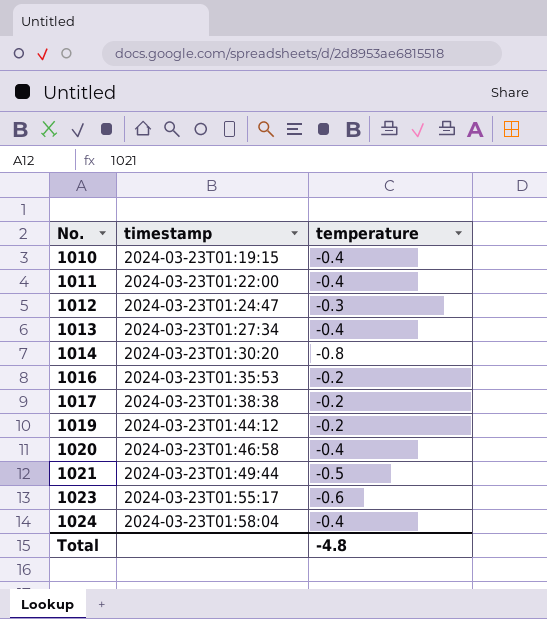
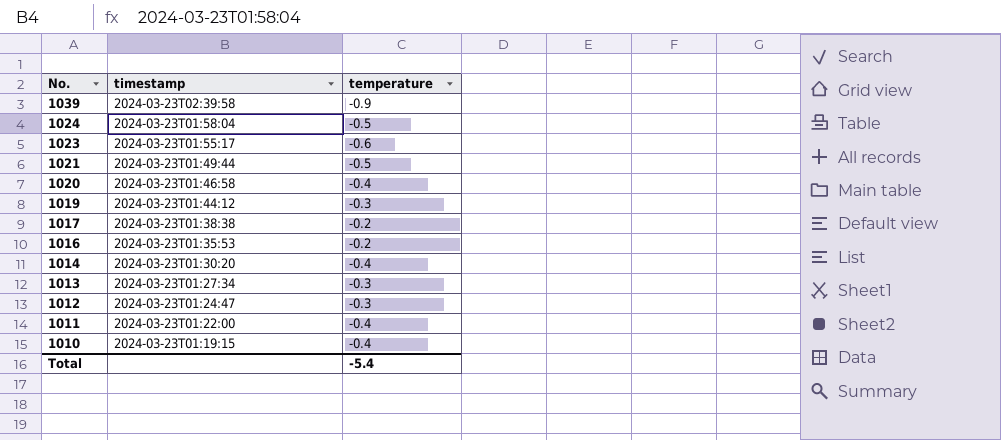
row order: No. ascending -> No. descending
row 1039: none -> 2024-03-23T02:39:58 | -0.9
1024 | temperature: -0.4 -> -0.5
1019 | temperature: -0.2 -> -0.3
1014 | temperature: -0.8 -> -0.4
1013 | temperature: -0.4 -> -0.3
Total | temperature: -4.8 -> -5.4

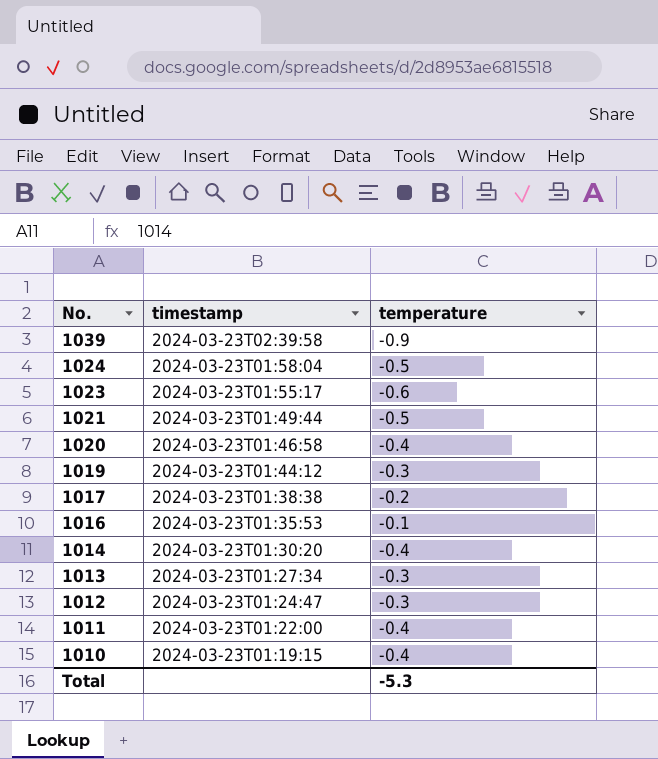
1016 | temperature: -0.2 -> -0.1
Total | temperature: -5.4 -> -5.3

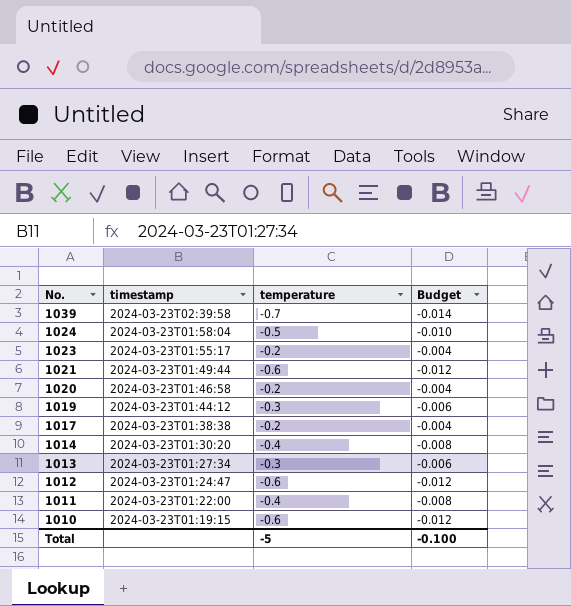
column Budget | formula: none -> [temperature] * 0.02
row 1016: 2024-03-23T01:35:53 | -0.1 -> none
1039 | temperature: -0.9 -> -0.7
1023 | temperature: -0.6 -> -0.2
1021 | temperature: -0.5 -> -0.6
1020 | temperature: -0.4 -> -0.2
1012 | temperature: -0.3 -> -0.6
1010 | temperature: -0.4 -> -0.6
Total | temperature: -5.3 -> -5

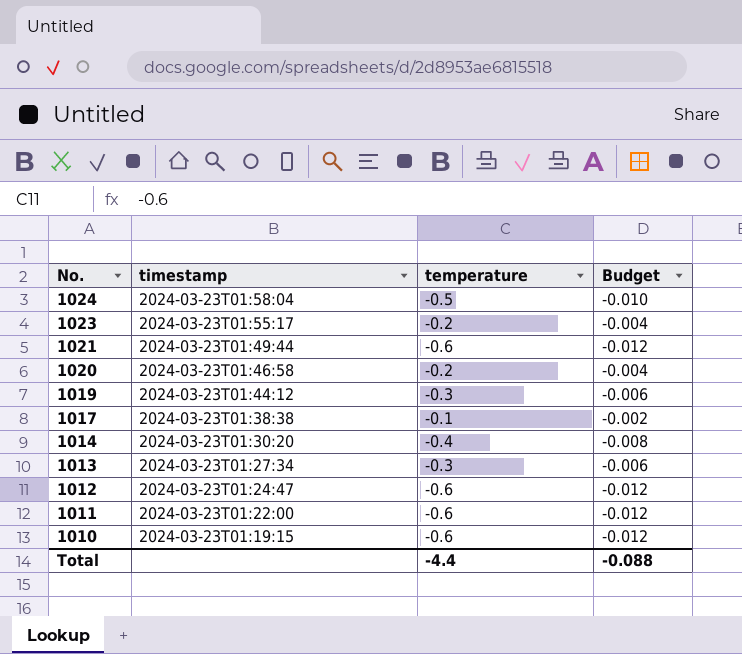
row 1039: 2024-03-23T02:39:58 | -0.7 | -0.014 -> none
1017 | temperature: -0.2 -> -0.1
1017 | Budget: -0.004 -> -0.002
1011 | temperature: -0.4 -> -0.6
1011 | Budget: -0.008 -> -0.012
Total | temperature: -5 -> -4.4
Total | Budget: -0.100 -> -0.088

